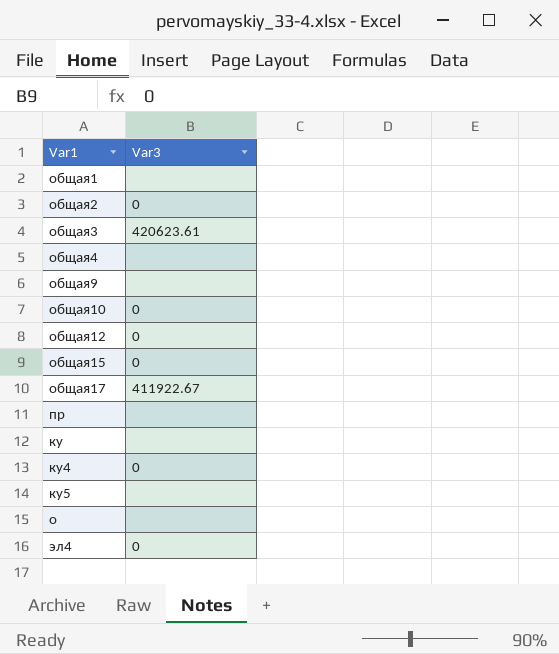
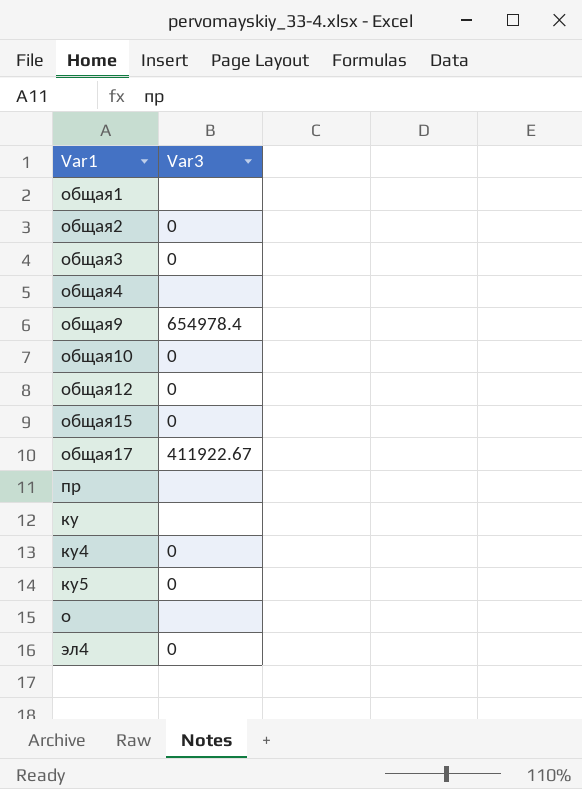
общая3 | Var3: 420623.61 -> 0
общая9 | Var3: none -> 654978.4
ку5 | Var3: none -> 0

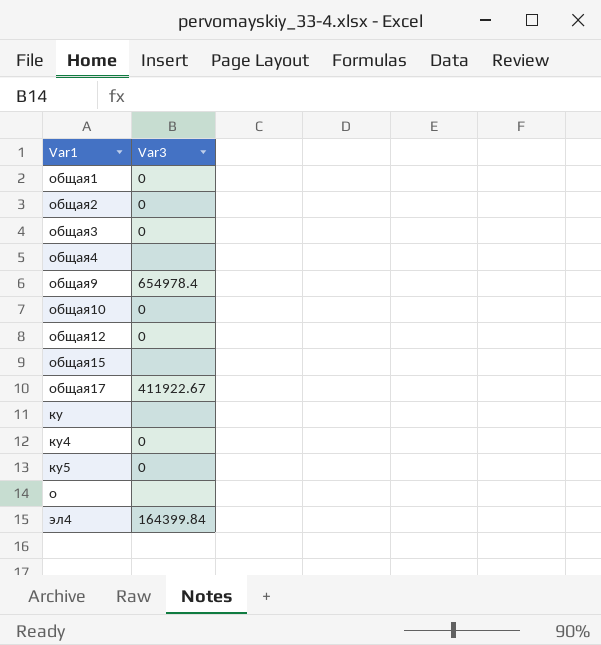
row пр: none -> none
общая1 | Var3: none -> 0
общая15 | Var3: 0 -> none
эл4 | Var3: 0 -> 164399.84

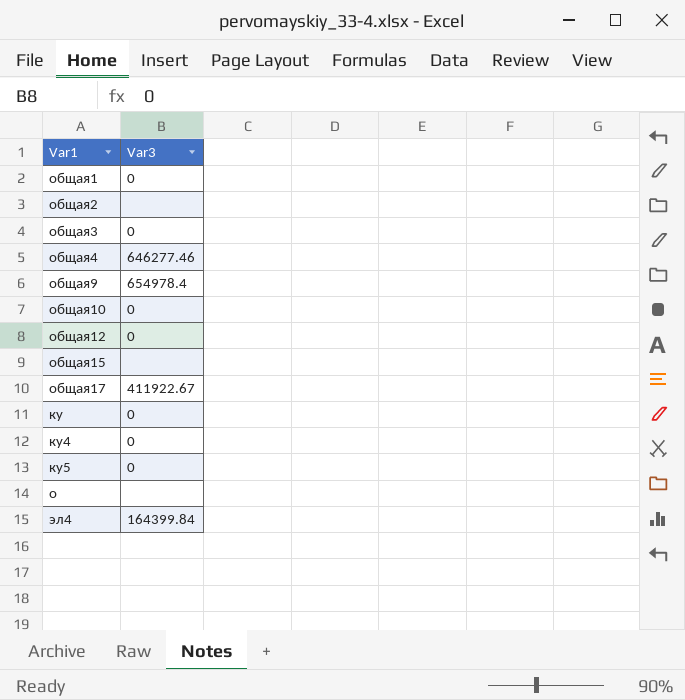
общая2 | Var3: 0 -> none
общая4 | Var3: none -> 646277.46
ку | Var3: none -> 0

